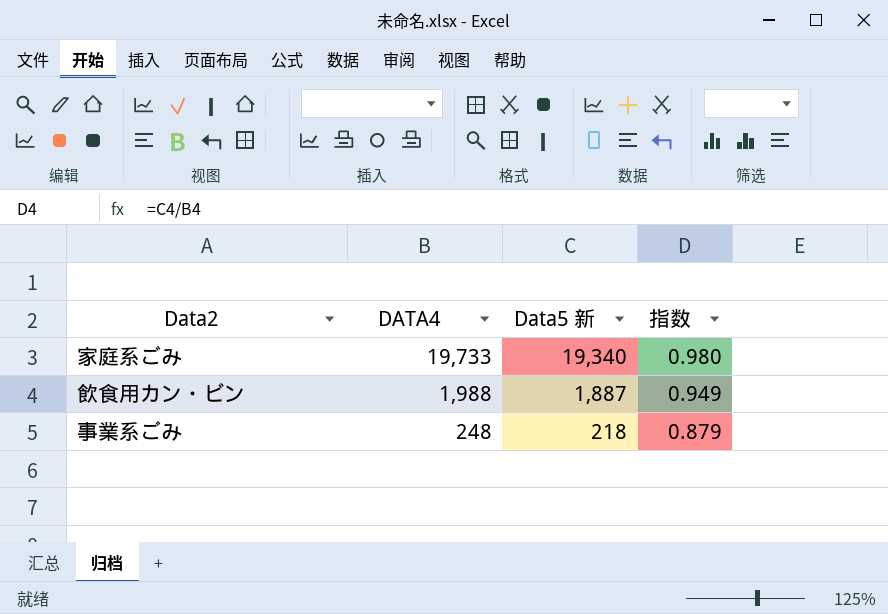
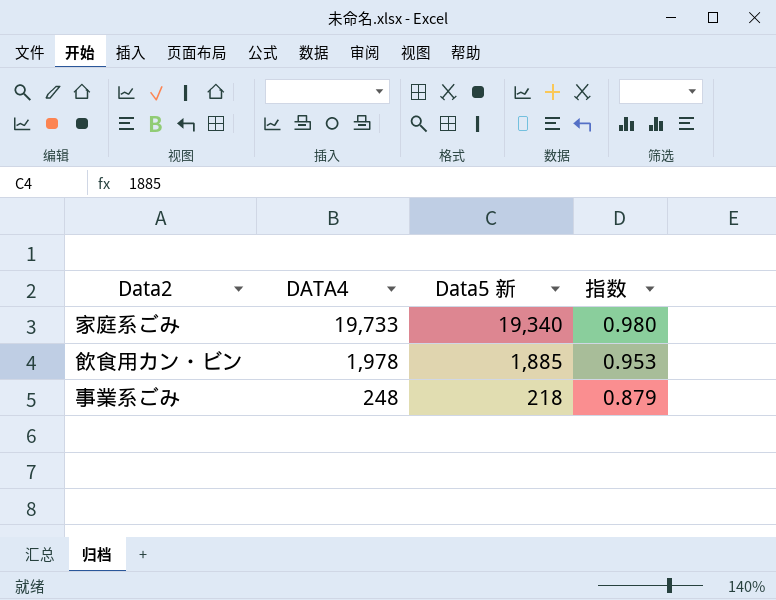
飲食用カン・ビン | DATA4: 1,988 -> 1,978
飲食用カン・ビン | Data5 新: 1,887 -> 1,885
飲食用カン・ビン | 指数: 0.949 -> 0.953

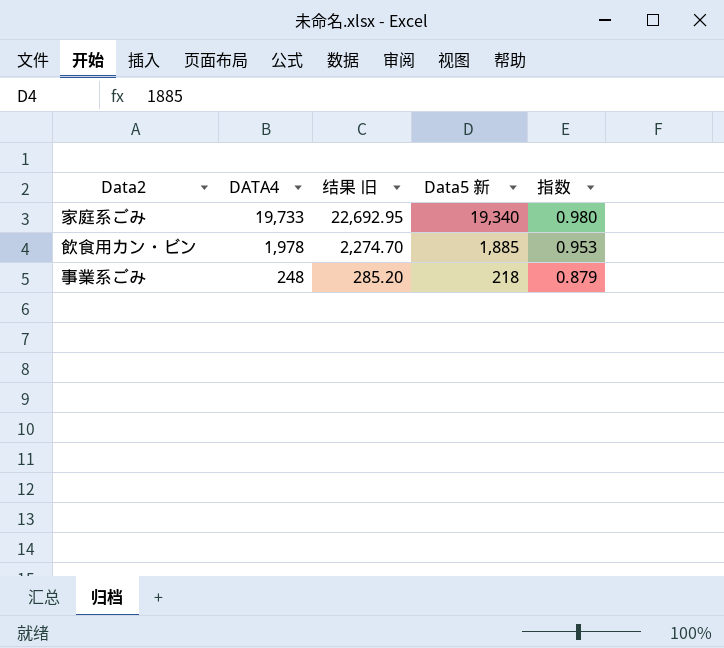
column 结果 旧 | formula: none -> [DATA4] * 1.15

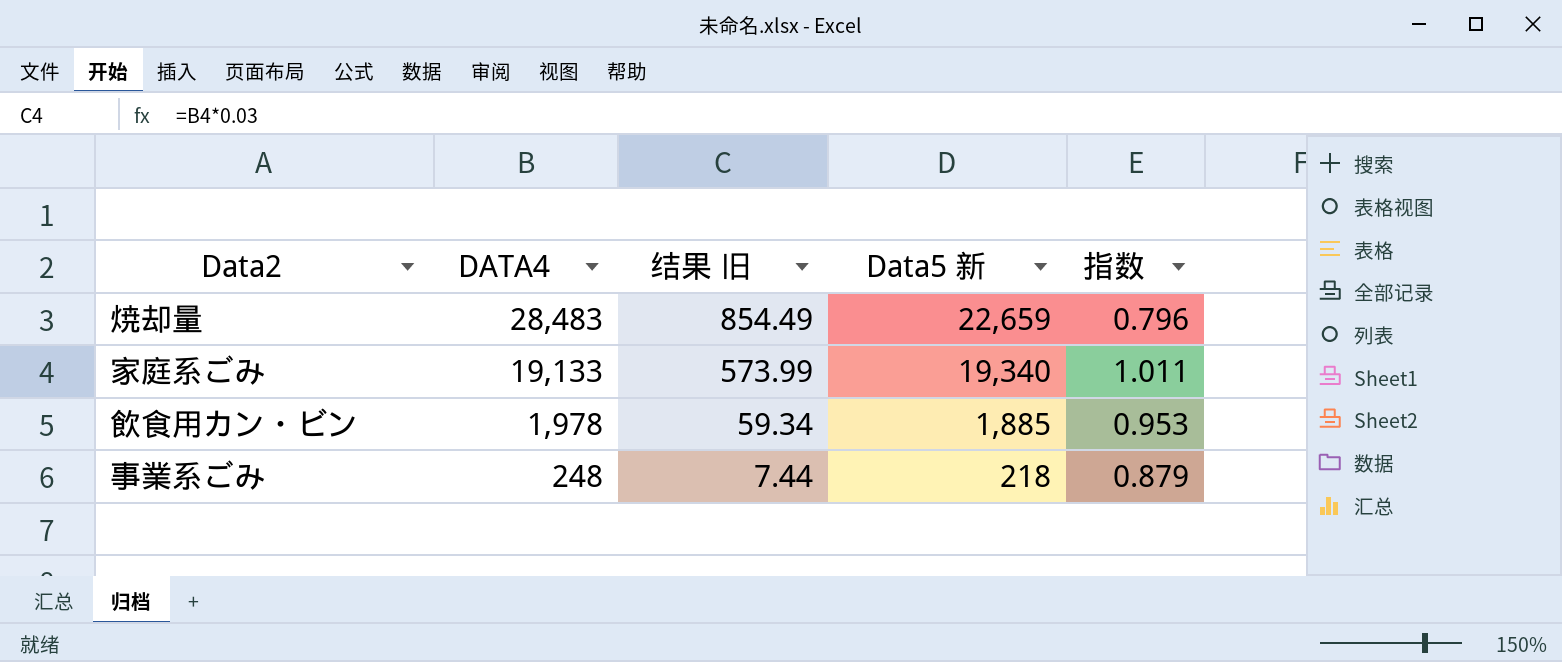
column 结果 旧 | formula: [DATA4] * 1.15 -> [DATA4] * 0.03
row 焼却量: none -> 28,483 | 854.49 | 22,659 | 0.796
家庭系ごみ | DATA4: 19,733 -> 19,133
家庭系ごみ | 指数: 0.980 -> 1.011

